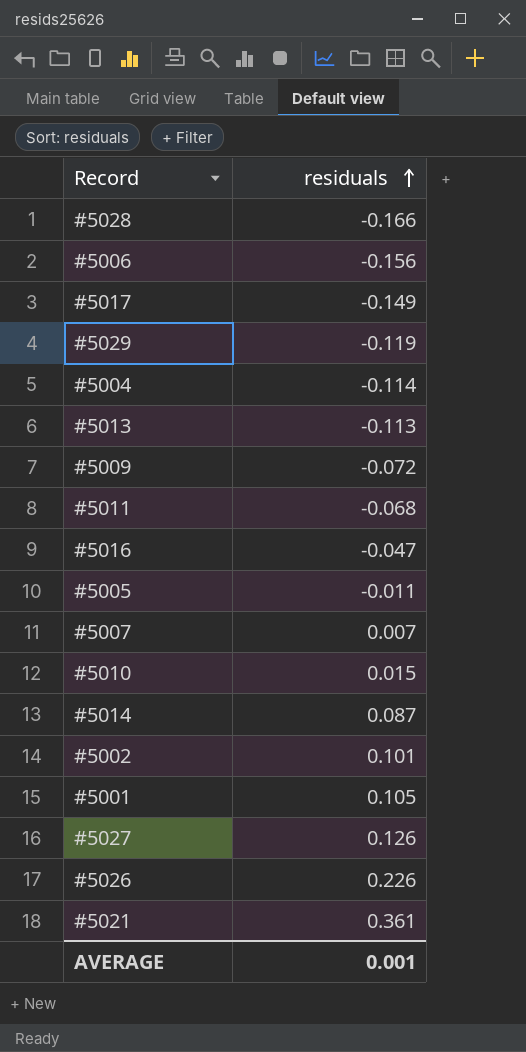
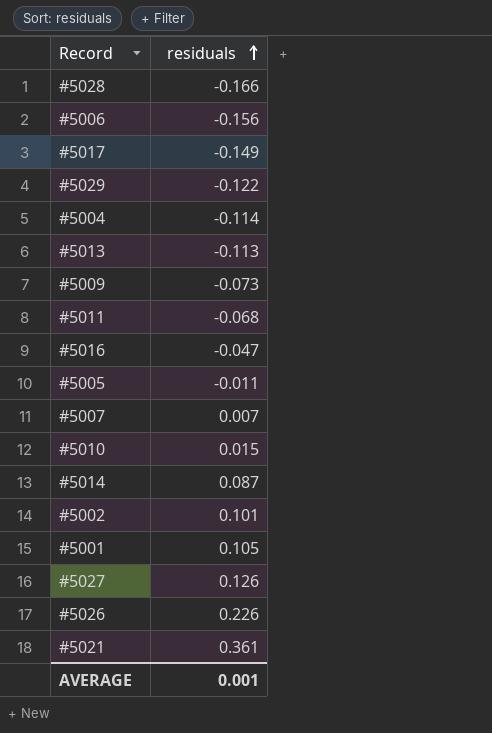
#5029 | residuals: -0.119 -> -0.122
#5009 | residuals: -0.072 -> -0.073

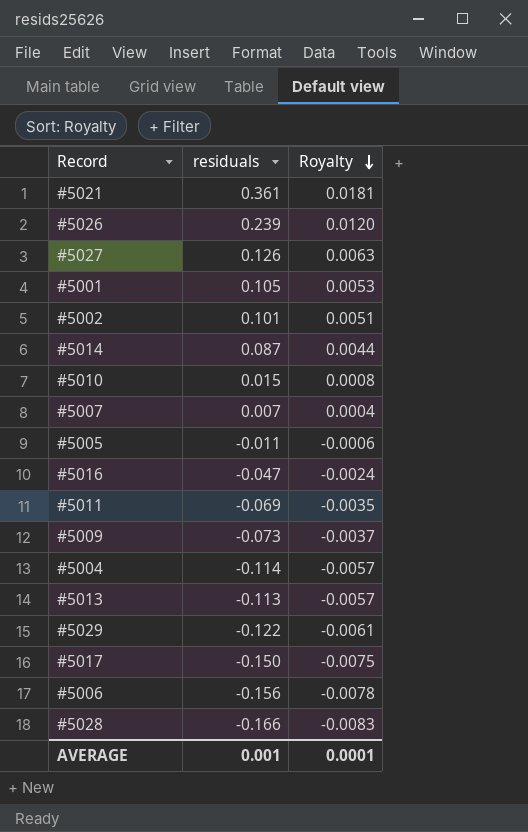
row order: residuals ascending -> Royalty descending
column Royalty | formula: none -> [residuals] * 0.05
#5026 | residuals: 0.226 -> 0.239
#5011 | residuals: -0.068 -> -0.069
#5017 | residuals: -0.149 -> -0.150

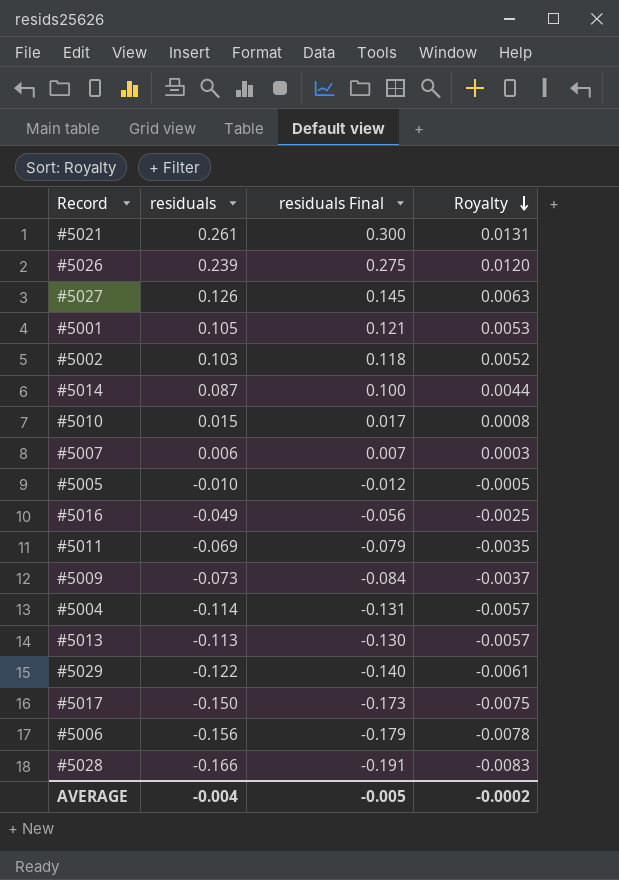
column residuals Final | formula: none -> [residuals] * 1.15
#5021 | residuals: 0.361 -> 0.261
#5021 | Royalty: 0.0181 -> 0.0131
#5002 | residuals: 0.101 -> 0.103
#5002 | Royalty: 0.0051 -> 0.0052
#5007 | residuals: 0.007 -> 0.006
#5007 | Royalty: 0.0004 -> 0.0003
#5005 | residuals: -0.011 -> -0.010
#5005 | Royalty: -0.0006 -> -0.0005
#5016 | residuals: -0.047 -> -0.049
#5016 | Royalty: -0.0024 -> -0.0025
AVERAGE | residuals: 0.001 -> -0.004
AVERAGE | Royalty: 0.0001 -> -0.0002

